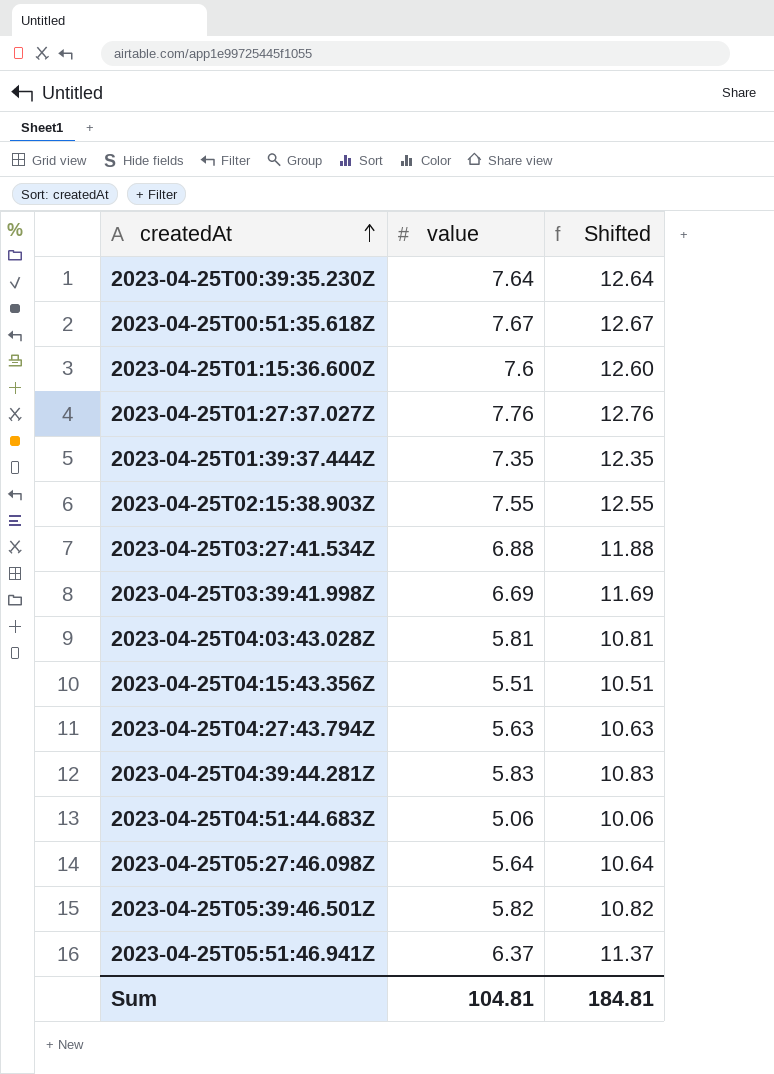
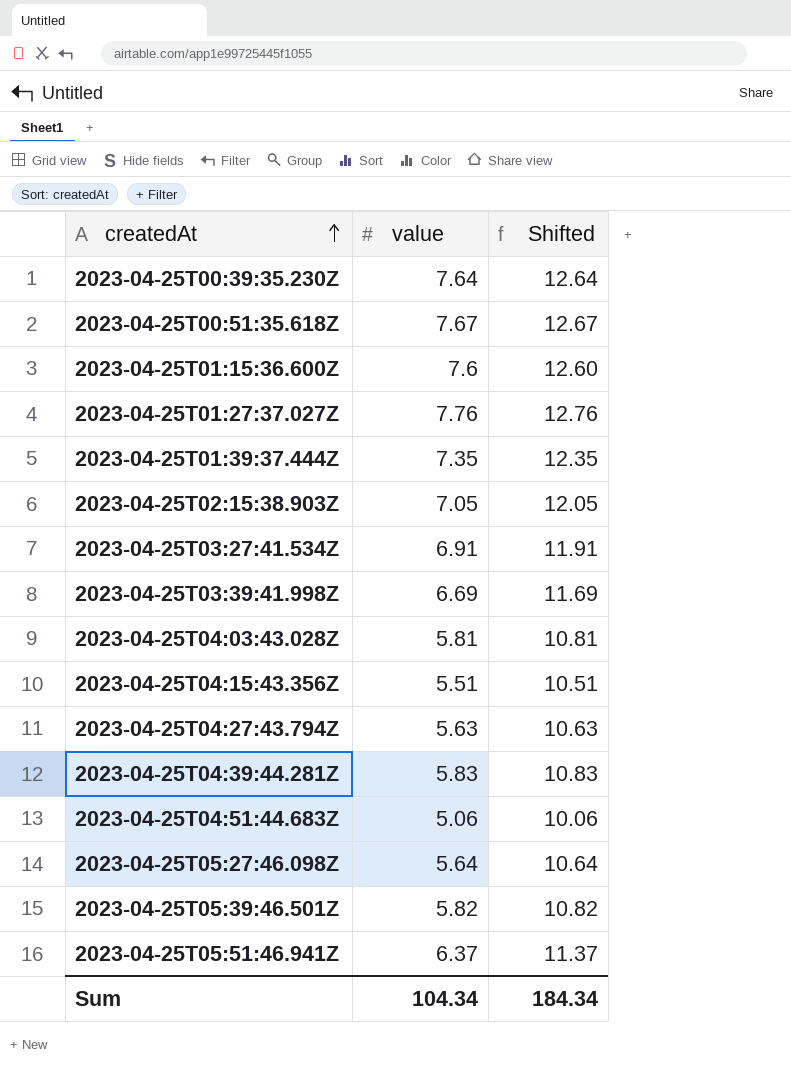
2023-04-25T02:15:38.903Z | value: 7.55 -> 7.05
2023-04-25T02:15:38.903Z | Shifted: 12.55 -> 12.05
2023-04-25T03:27:41.534Z | value: 6.88 -> 6.91
2023-04-25T03:27:41.534Z | Shifted: 11.88 -> 11.91
Sum | value: 104.81 -> 104.34
Sum | Shifted: 184.81 -> 184.34

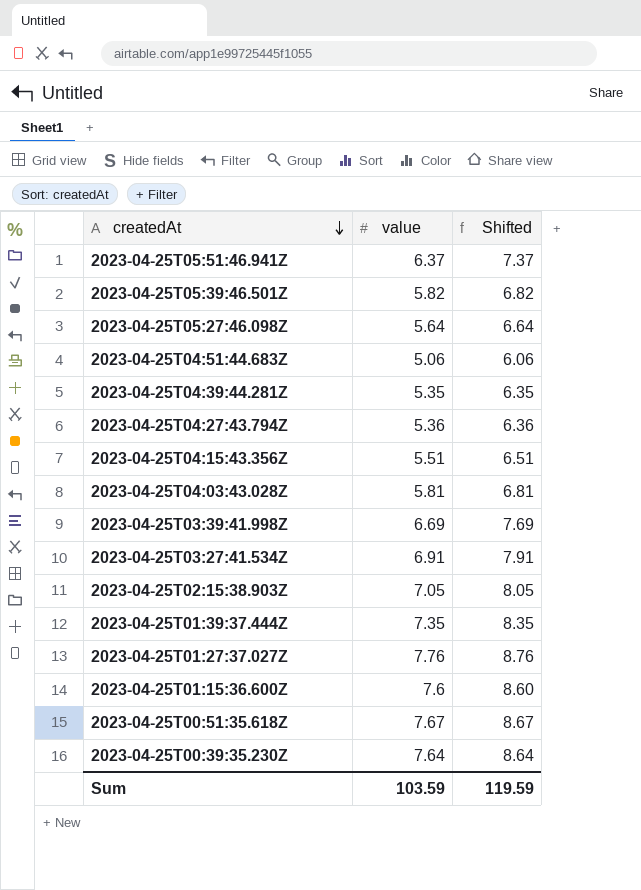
row order: createdAt ascending -> createdAt descending
column Shifted | formula: [value] + 5 -> [value] + 1
2023-04-25T04:39:44.281Z | value: 5.83 -> 5.35
2023-04-25T04:27:43.794Z | value: 5.63 -> 5.36
Sum | value: 104.34 -> 103.59
Sum | Shifted: 184.34 -> 119.59

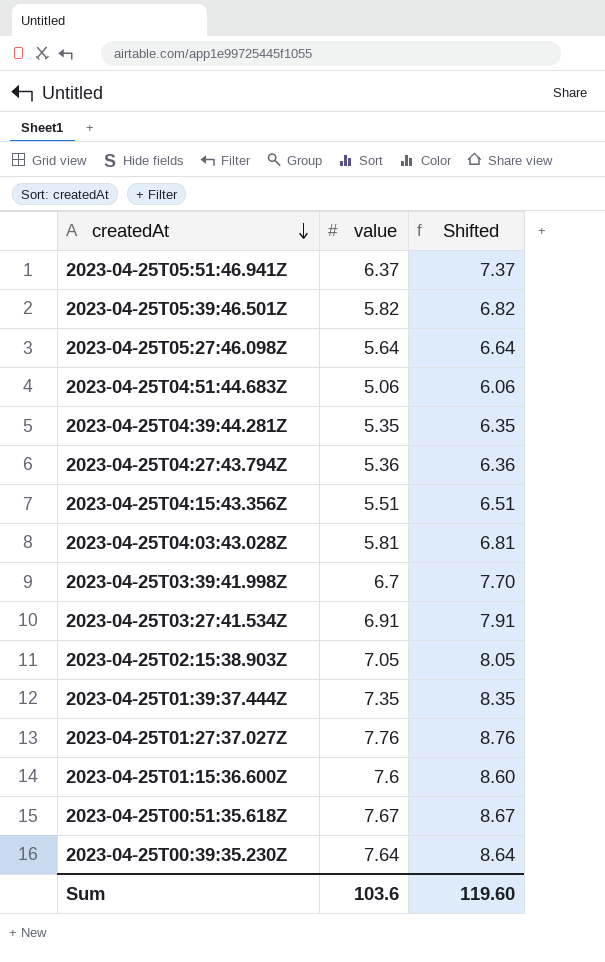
2023-04-25T03:39:41.998Z | value: 6.69 -> 6.7
2023-04-25T03:39:41.998Z | Shifted: 7.69 -> 7.70
Sum | value: 103.59 -> 103.6
Sum | Shifted: 119.59 -> 119.60

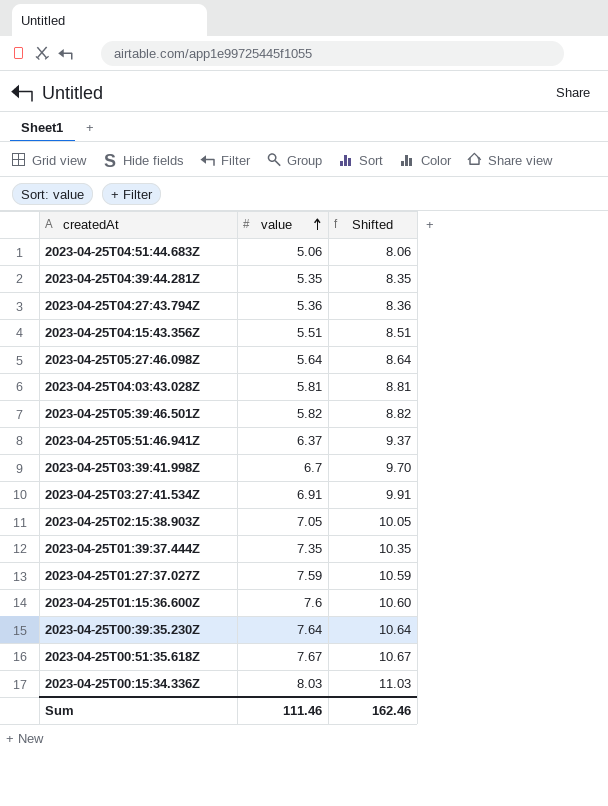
row order: createdAt descending -> value ascending
column Shifted | formula: [value] + 1 -> [value] + 3
2023-04-25T01:27:37.027Z | value: 7.76 -> 7.59
row 2023-04-25T00:15:34.336Z: none -> 8.03 | 11.03
Sum | value: 103.6 -> 111.46
Sum | Shifted: 119.60 -> 162.46

